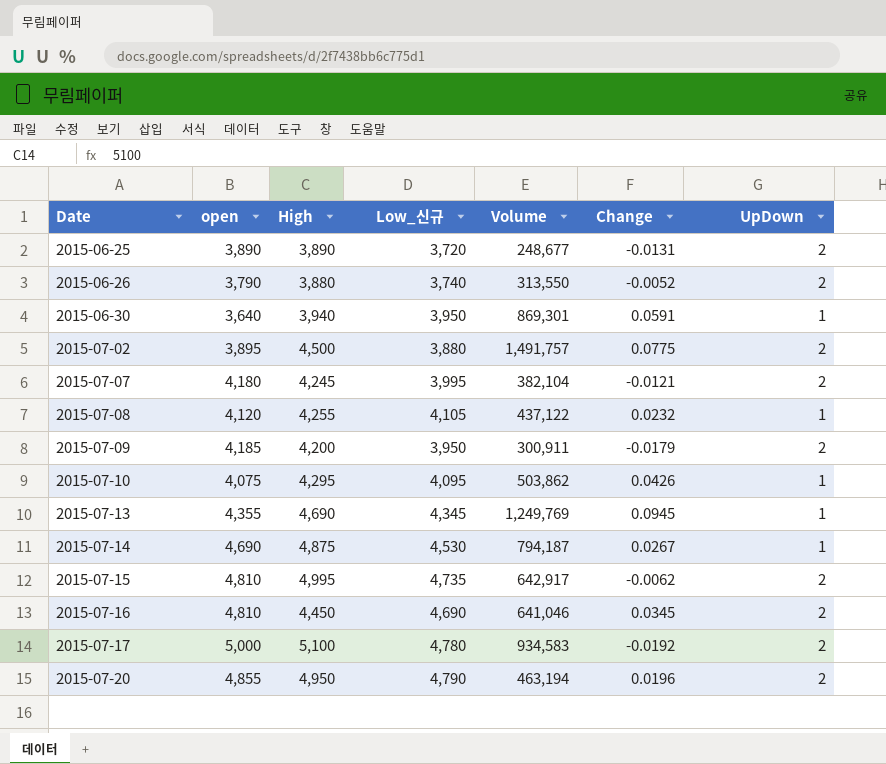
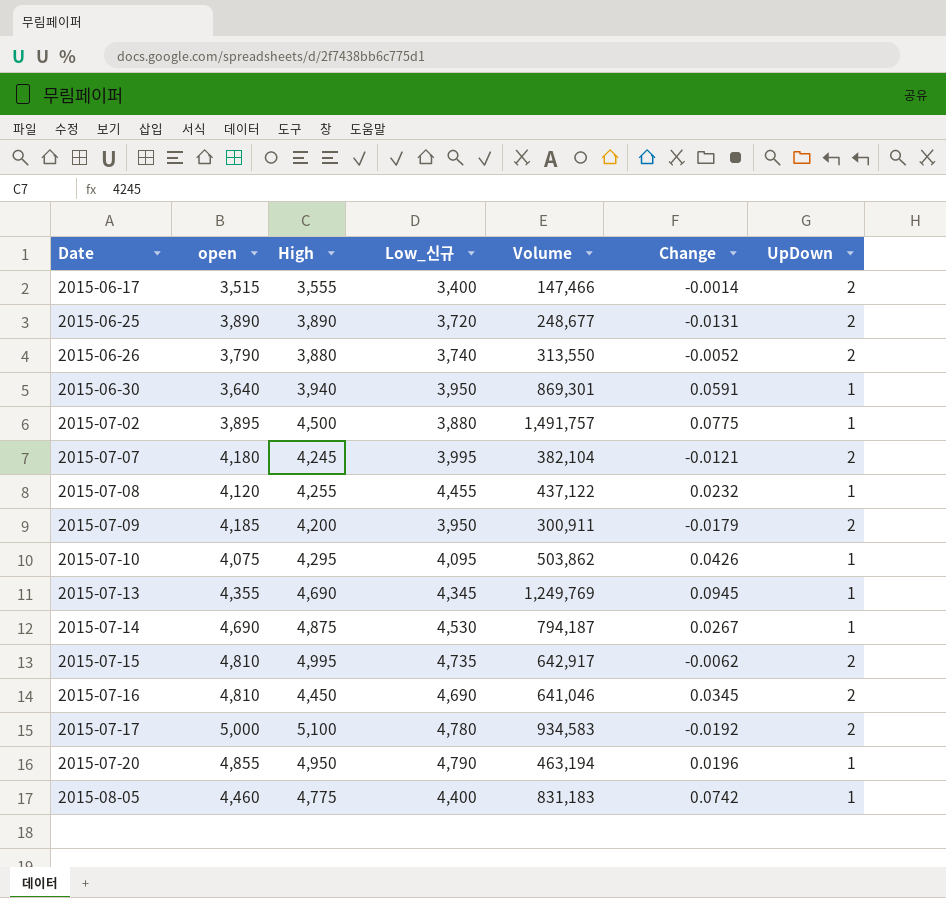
row 2015-06-17: none -> 3,515 | 3,555 | 3,400 | 147,466 | -0.0014 | 2
2015-07-02 | UpDown: 2 -> 1
2015-07-08 | Low_신규: 4,105 -> 4,455
2015-07-20 | UpDown: 2 -> 1
row 2015-08-05: none -> 4,460 | 4,775 | 4,400 | 831,183 | 0.0742 | 1

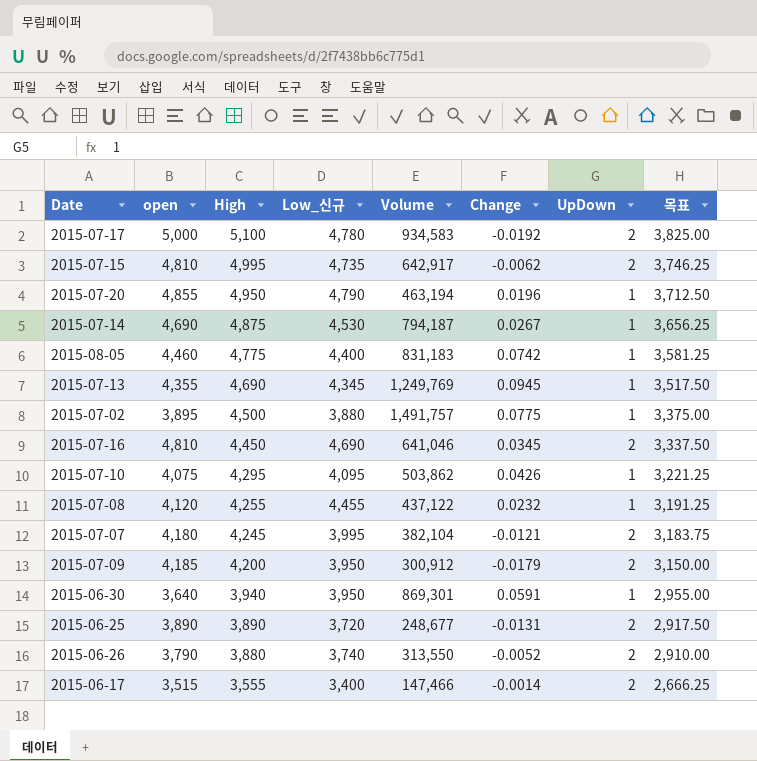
row order: Date ascending -> High descending
column 목표 | formula: none -> [High] * 0.75
2015-07-09 | Volume: 300,911 -> 300,912

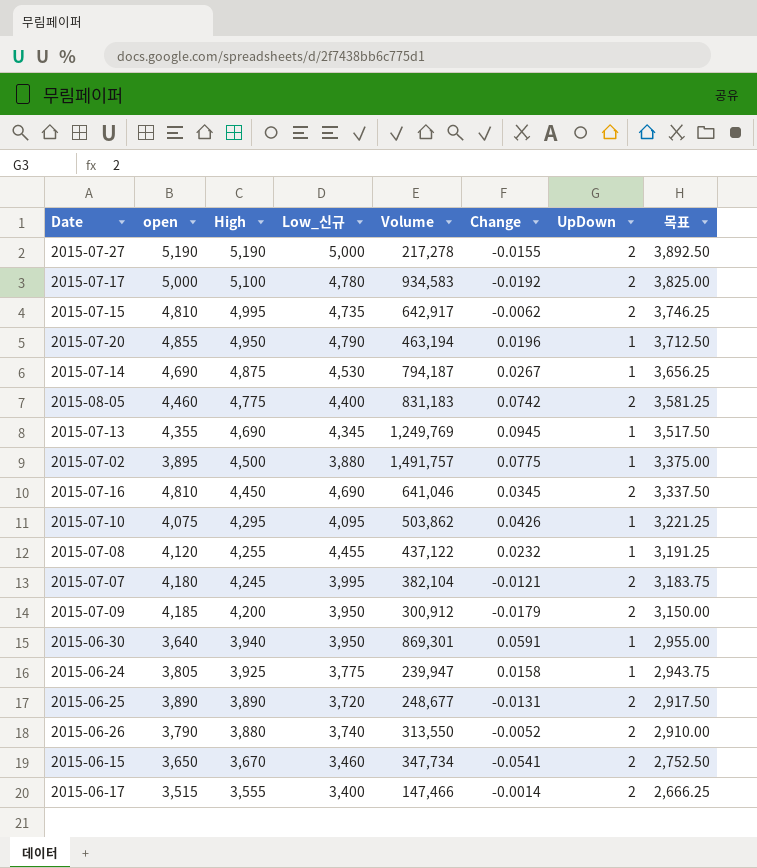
row 2015-07-27: none -> 5,190 | 5,190 | 5,000 | 217,278 | -0.0155 | 2 | 3,892.50
2015-08-05 | UpDown: 1 -> 2
row 2015-06-24: none -> 3,805 | 3,925 | 3,775 | 239,947 | 0.0158 | 1 | 2,943.75
row 2015-06-15: none -> 3,650 | 3,670 | 3,460 | 347,734 | -0.0541 | 2 | 2,752.50

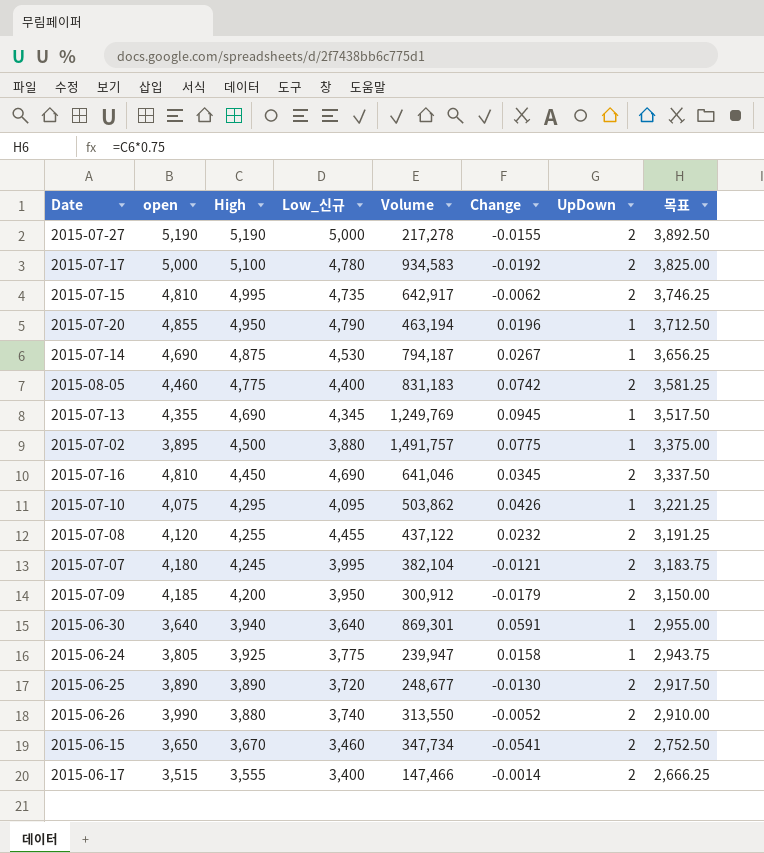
2015-07-08 | UpDown: 1 -> 2
2015-06-30 | Low_신규: 3,950 -> 3,640
2015-06-25 | Change: -0.0131 -> -0.0130
2015-06-26 | open: 3,790 -> 3,990

